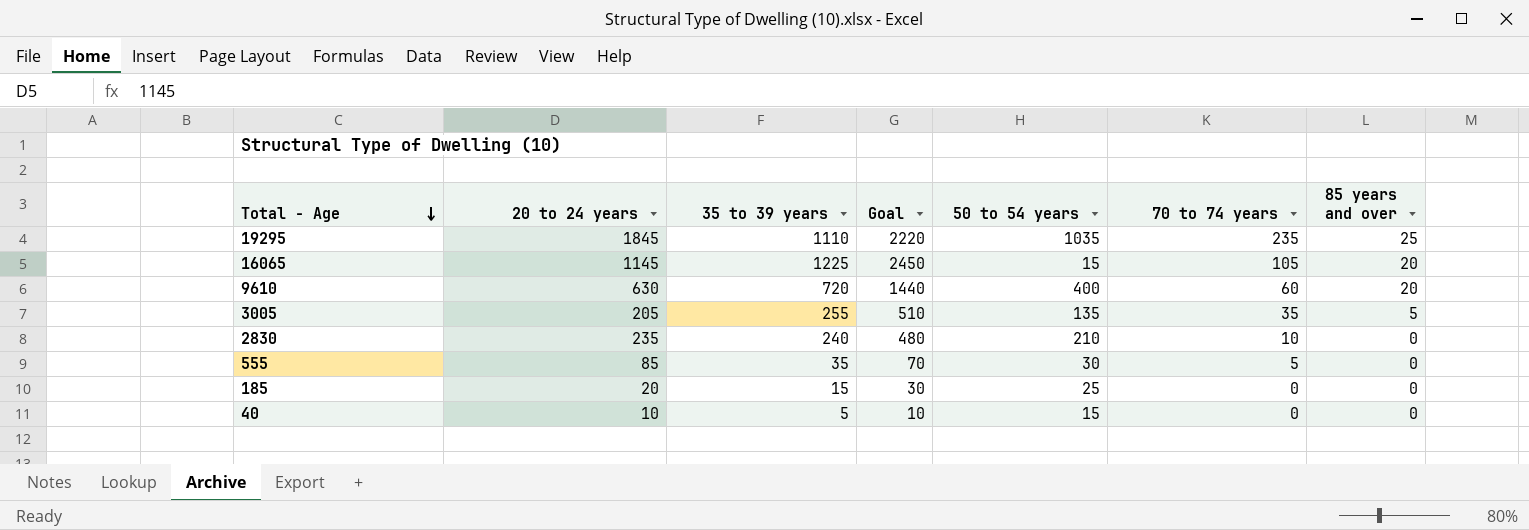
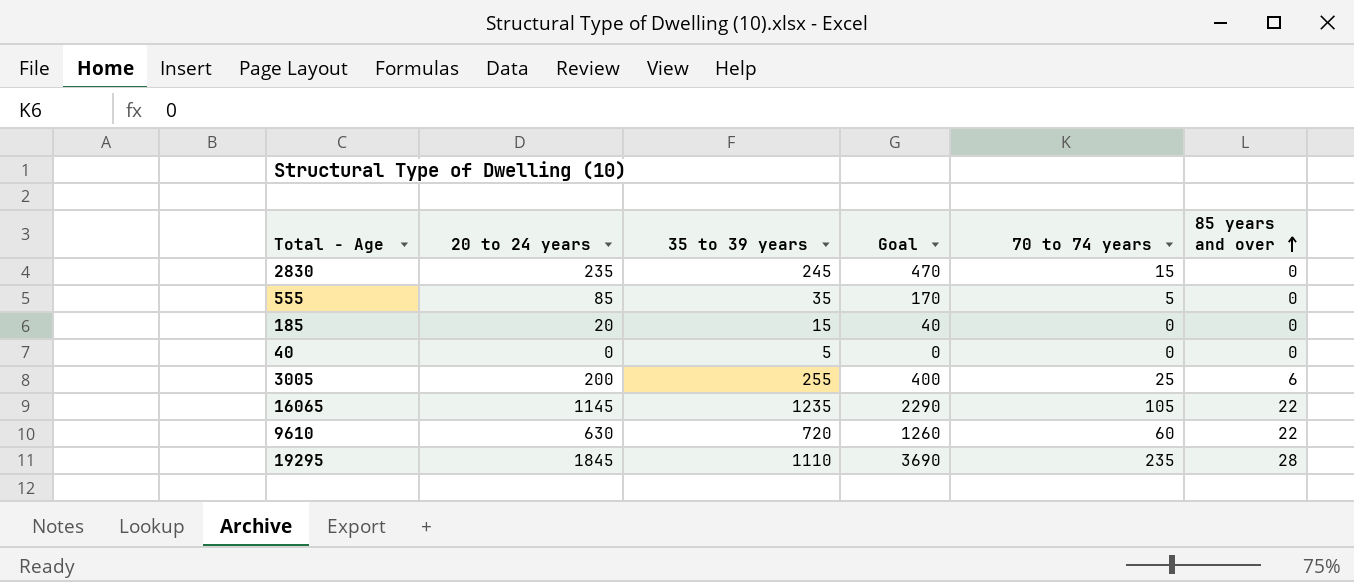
row order: Total - Age descending -> 85 years and over ascending
column 50 to 54 years | position: 5 -> none
column Goal | formula: [35 to 39 years] * 2 -> [20 to 24 years] * 2
2830 | 35 to 39 years: 240 -> 245
2830 | 70 to 74 years: 10 -> 15
40 | 20 to 24 years: 10 -> 0
3005 | 20 to 24 years: 205 -> 200
3005 | 70 to 74 years: 35 -> 25
3005 | 85 years and over: 5 -> 6
16065 | 35 to 39 years: 1225 -> 1235
16065 | 85 years and over: 20 -> 22
9610 | 85 years and over: 20 -> 22
19295 | 85 years and over: 25 -> 28

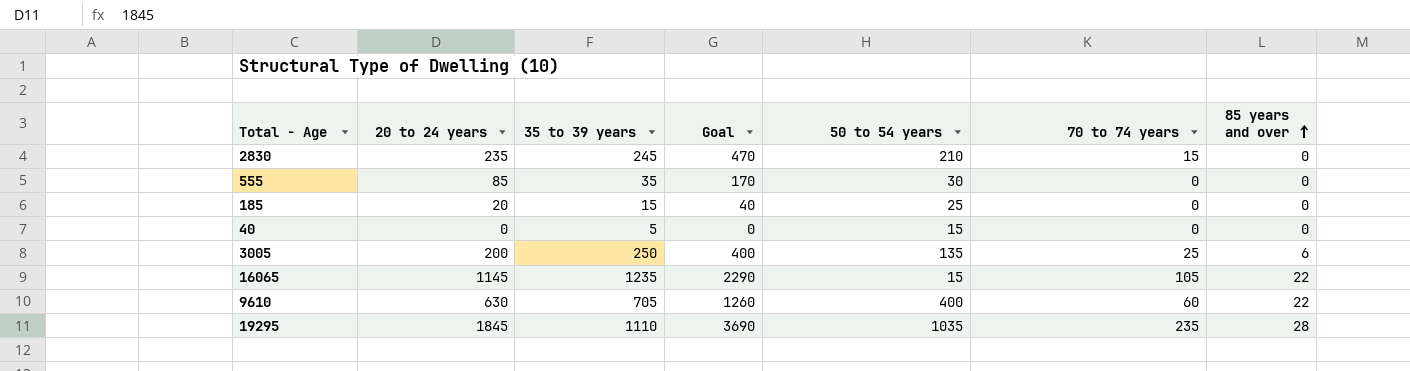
column 50 to 54 years | position: none -> 5
555 | 70 to 74 years: 5 -> 0
3005 | 35 to 39 years: 255 -> 250
9610 | 35 to 39 years: 720 -> 705

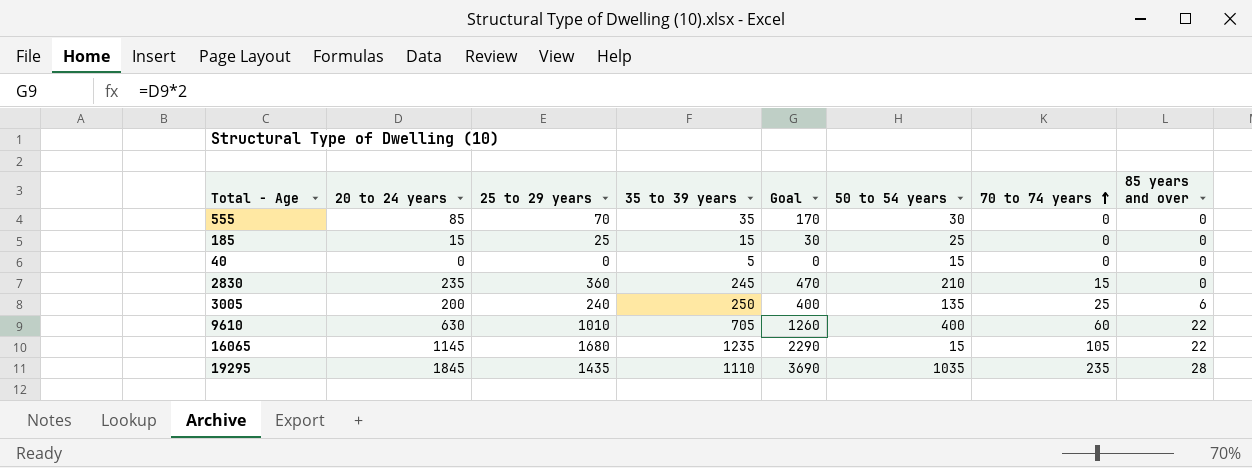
row order: 85 years and over ascending -> 70 to 74 years ascending
column 25 to 29 years | position: none -> 3
185 | 20 to 24 years: 20 -> 15
185 | Goal: 40 -> 30

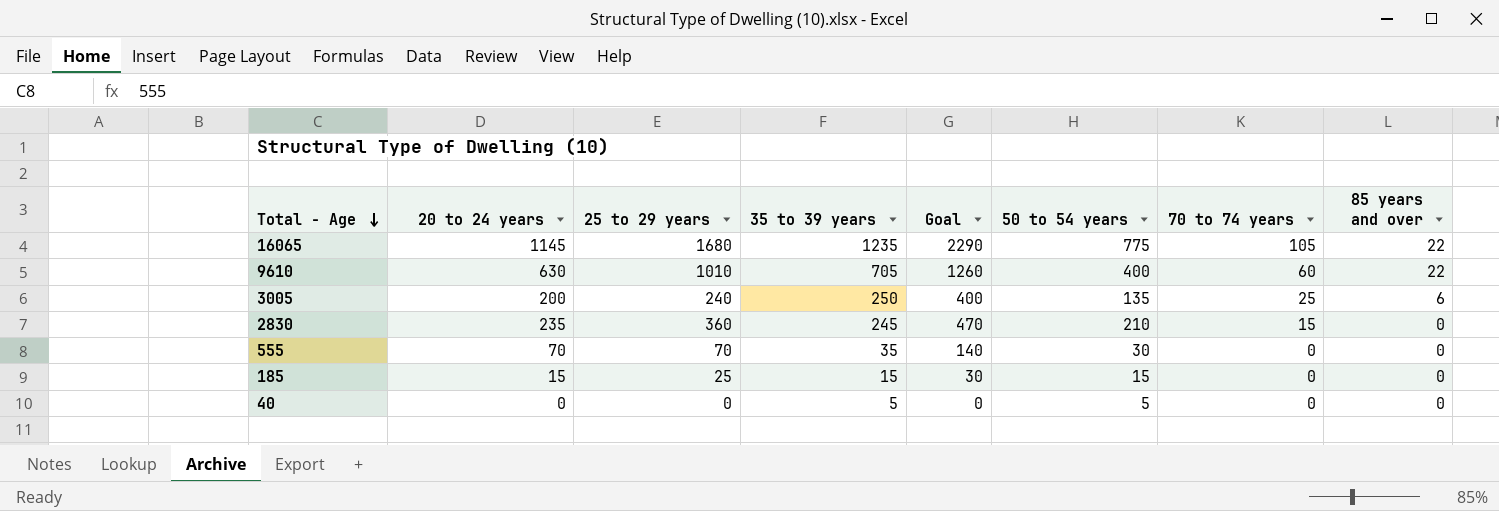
row order: 70 to 74 years ascending -> Total - Age descending
row 19295: 1845 | 1435 | 1110 | 3690 | 1035 | 235 | 28 -> none
16065 | 50 to 54 years: 15 -> 775
555 | 20 to 24 years: 85 -> 70
555 | Goal: 170 -> 140
185 | 50 to 54 years: 25 -> 15
40 | 50 to 54 years: 15 -> 5

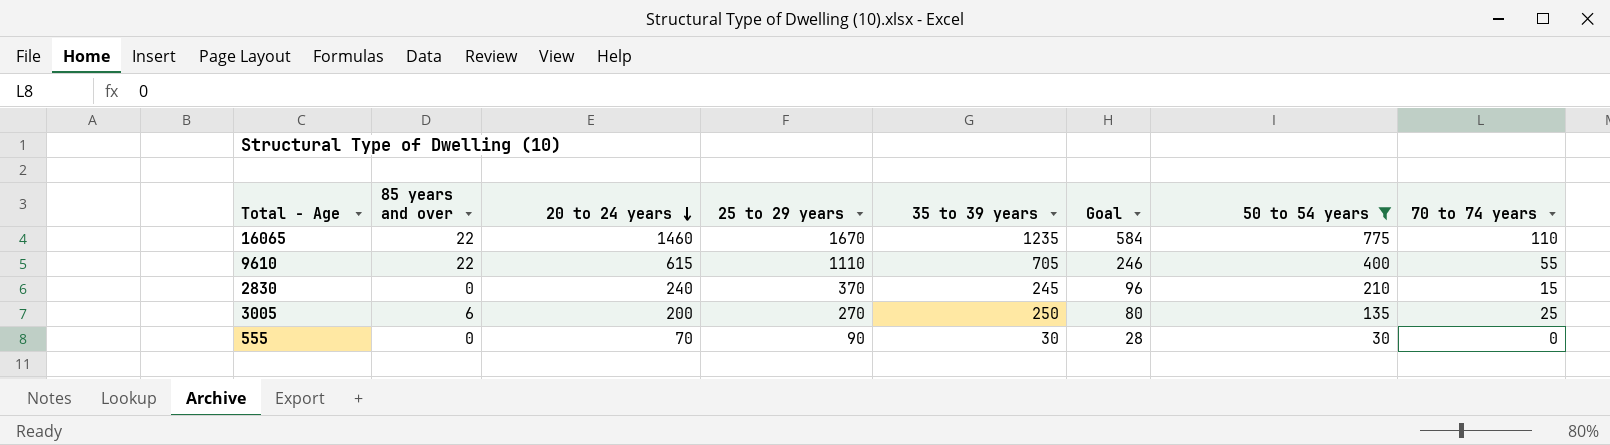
filter: none -> 50 to 54 years >= 30
row order: Total - Age descending -> 20 to 24 years descending
column 85 years and over | position: 8 -> 2
column Goal | formula: [20 to 24 years] * 2 -> [20 to 24 years] * 0.4
16065 | 20 to 24 years: 1145 -> 1460
16065 | 25 to 29 years: 1680 -> 1670
16065 | 70 to 74 years: 105 -> 110
9610 | 20 to 24 years: 630 -> 615
9610 | 25 to 29 years: 1010 -> 1110
9610 | 70 to 74 years: 60 -> 55
2830 | 20 to 24 years: 235 -> 240
2830 | 25 to 29 years: 360 -> 370
3005 | 25 to 29 years: 240 -> 270
555 | 25 to 29 years: 70 -> 90
555 | 35 to 39 years: 35 -> 30

